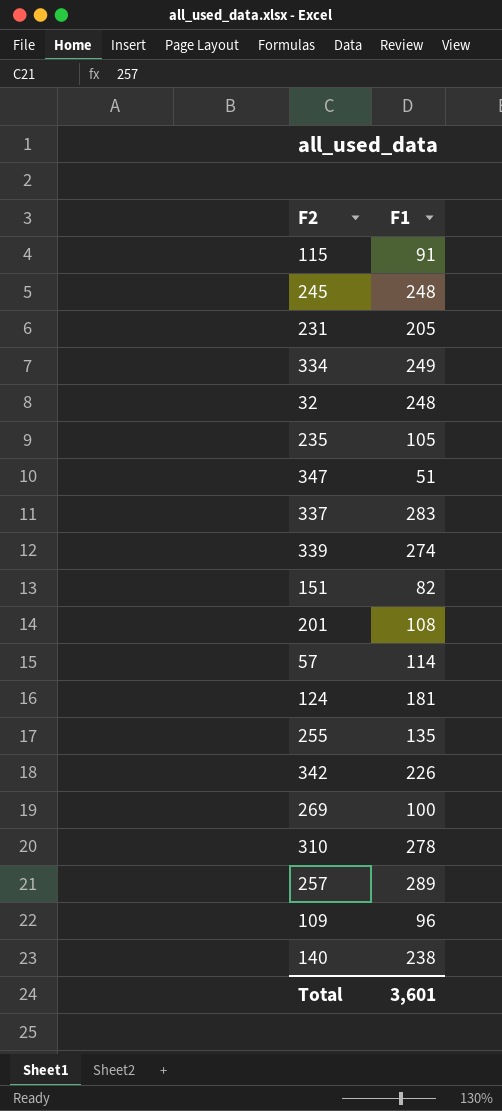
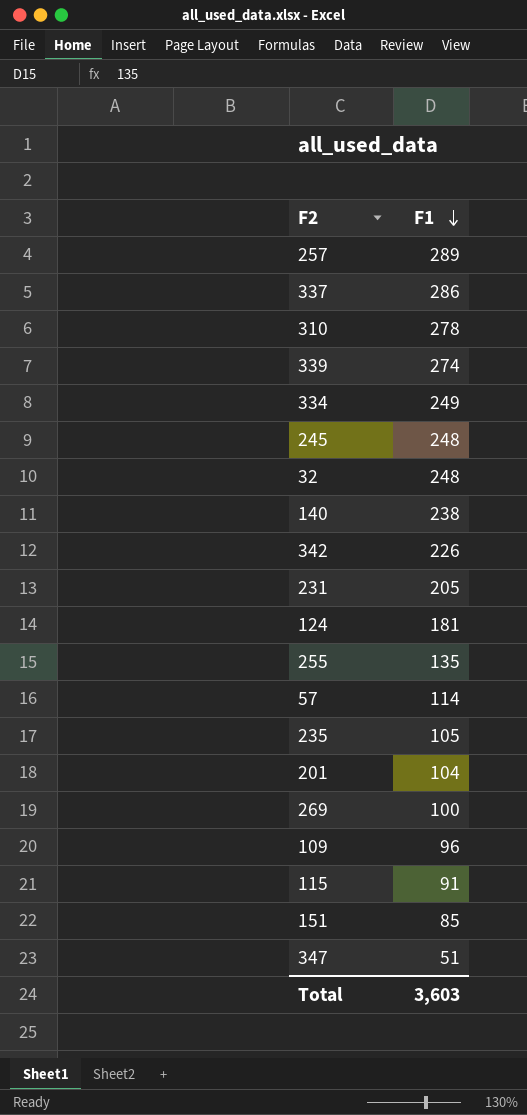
row order: none -> F1 descending
337 | F1: 283 -> 286
201 | F1: 108 -> 104
151 | F1: 82 -> 85
Total | F1: 3,601 -> 3,603

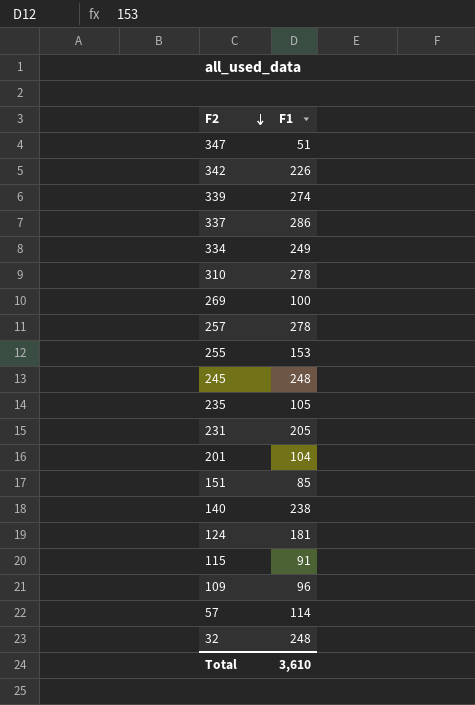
row order: F1 descending -> F2 descending
257 | F1: 289 -> 278
255 | F1: 135 -> 153
Total | F1: 3,603 -> 3,610

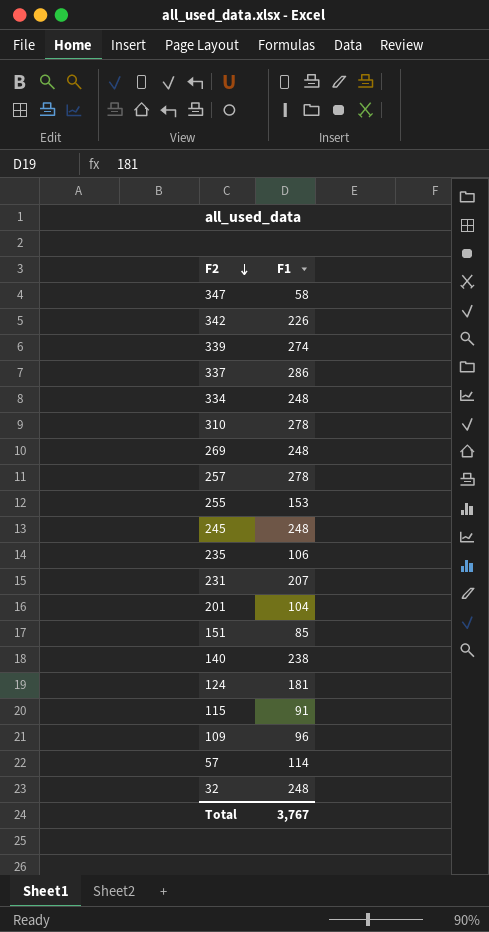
347 | F1: 51 -> 58
334 | F1: 249 -> 248
269 | F1: 100 -> 248
235 | F1: 105 -> 106
231 | F1: 205 -> 207
Total | F1: 3,610 -> 3,767

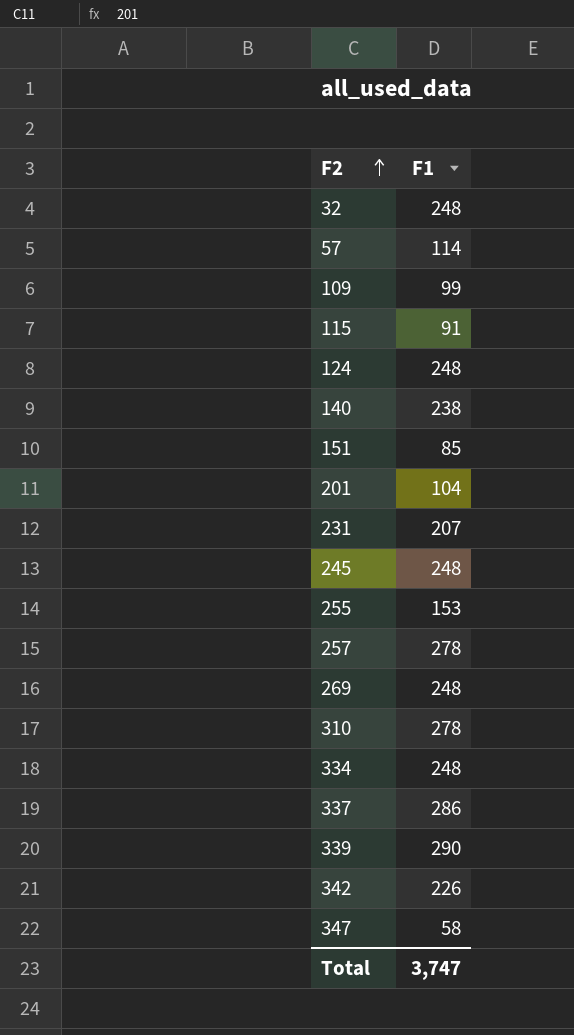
row order: F2 descending -> F2 ascending
row 235: 106 -> none
109 | F1: 96 -> 99
124 | F1: 181 -> 248
339 | F1: 274 -> 290
Total | F1: 3,767 -> 3,747

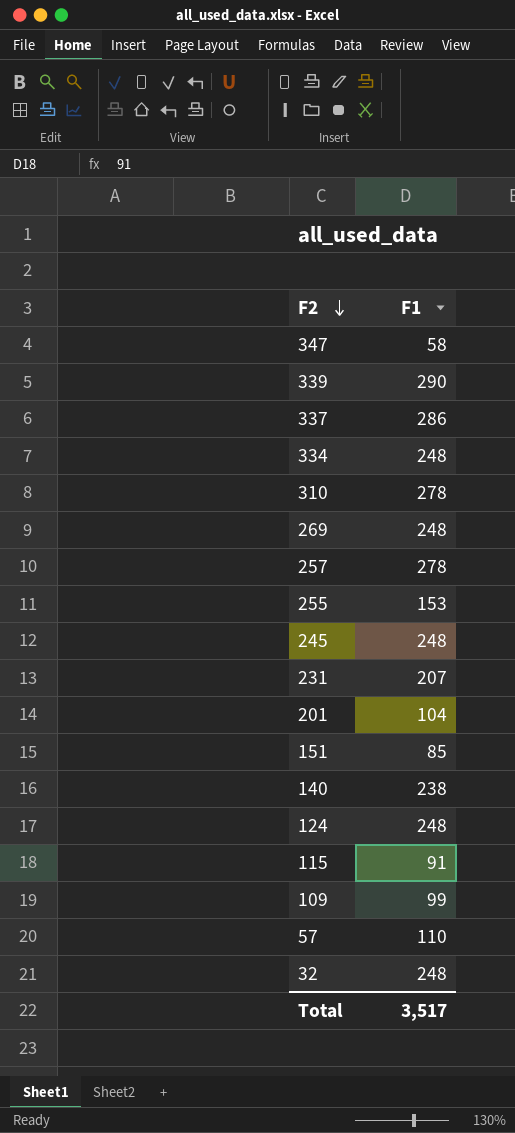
row order: F2 ascending -> F2 descending
row 342: 226 -> none
57 | F1: 114 -> 110
Total | F1: 3,747 -> 3,517

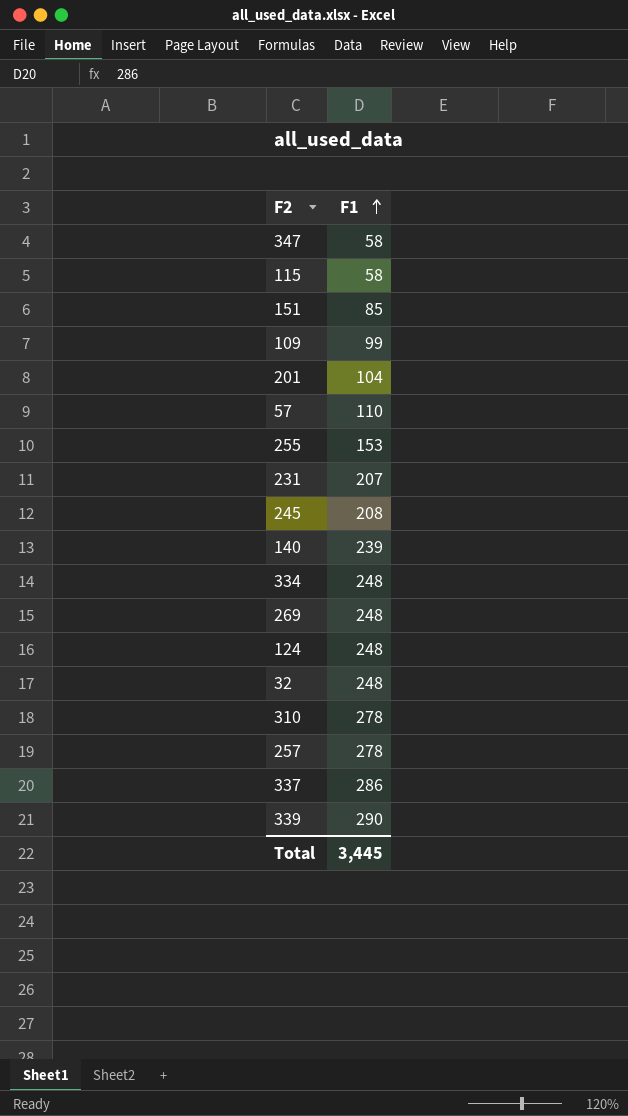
row order: F2 descending -> F1 ascending
115 | F1: 91 -> 58
245 | F1: 248 -> 208
140 | F1: 238 -> 239
Total | F1: 3,517 -> 3,445

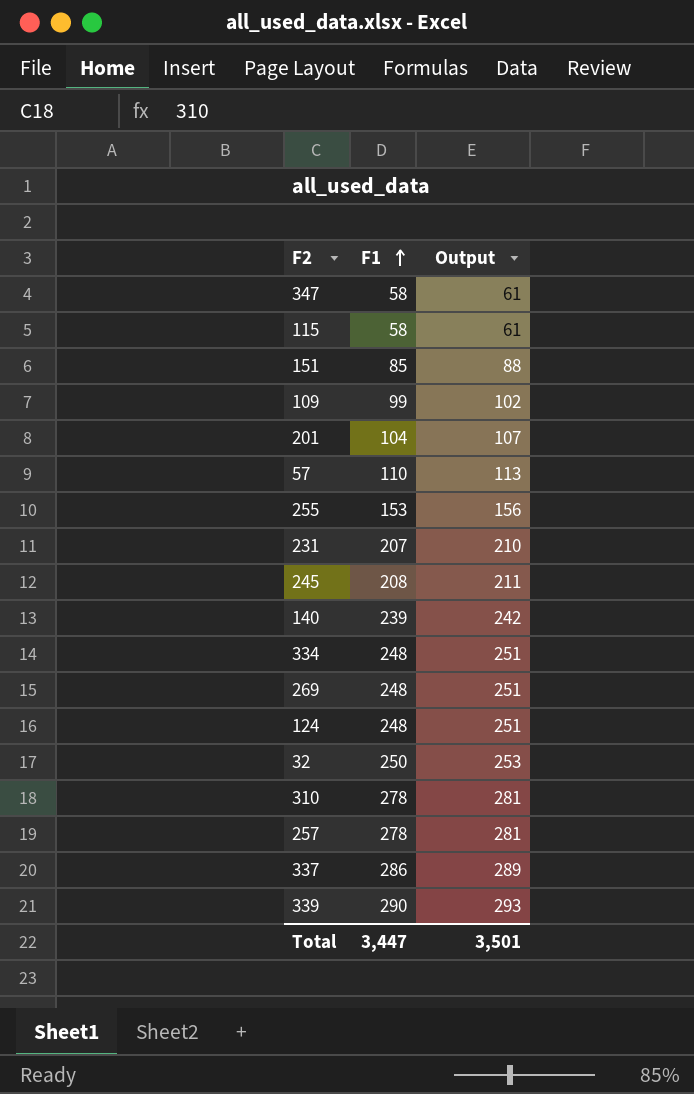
column Output | formula: none -> [F1] + 3
32 | F1: 248 -> 250
Total | F1: 3,445 -> 3,447

